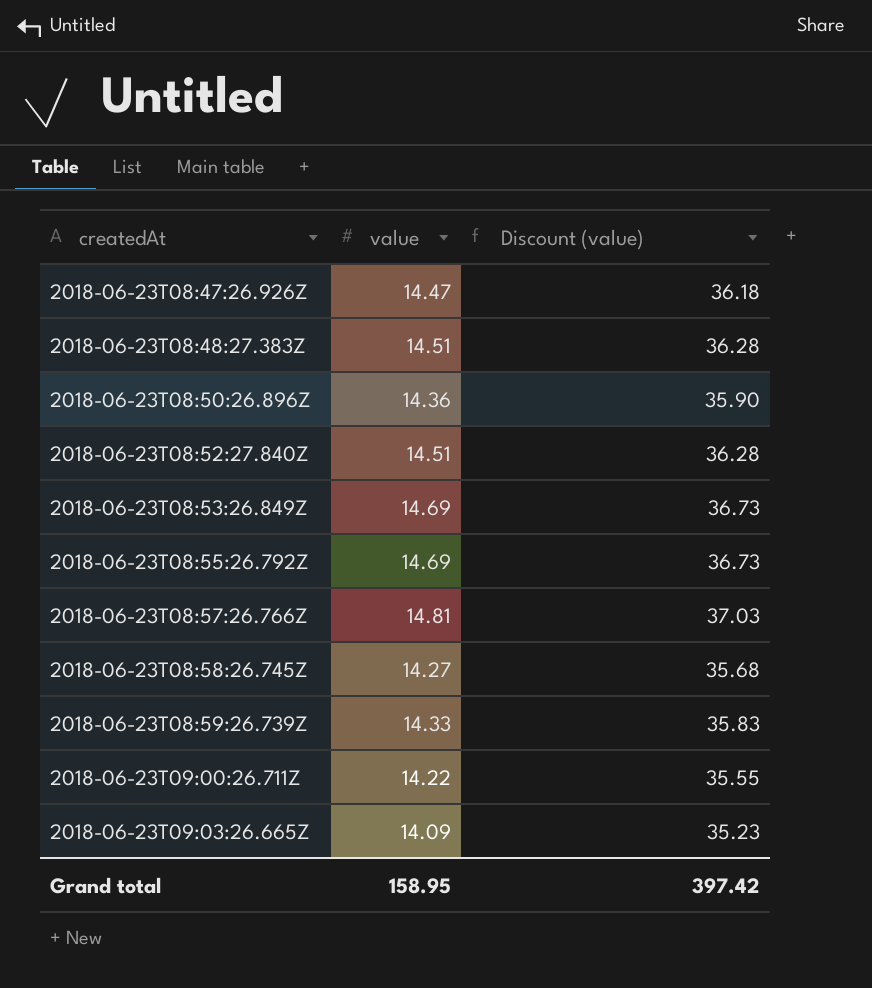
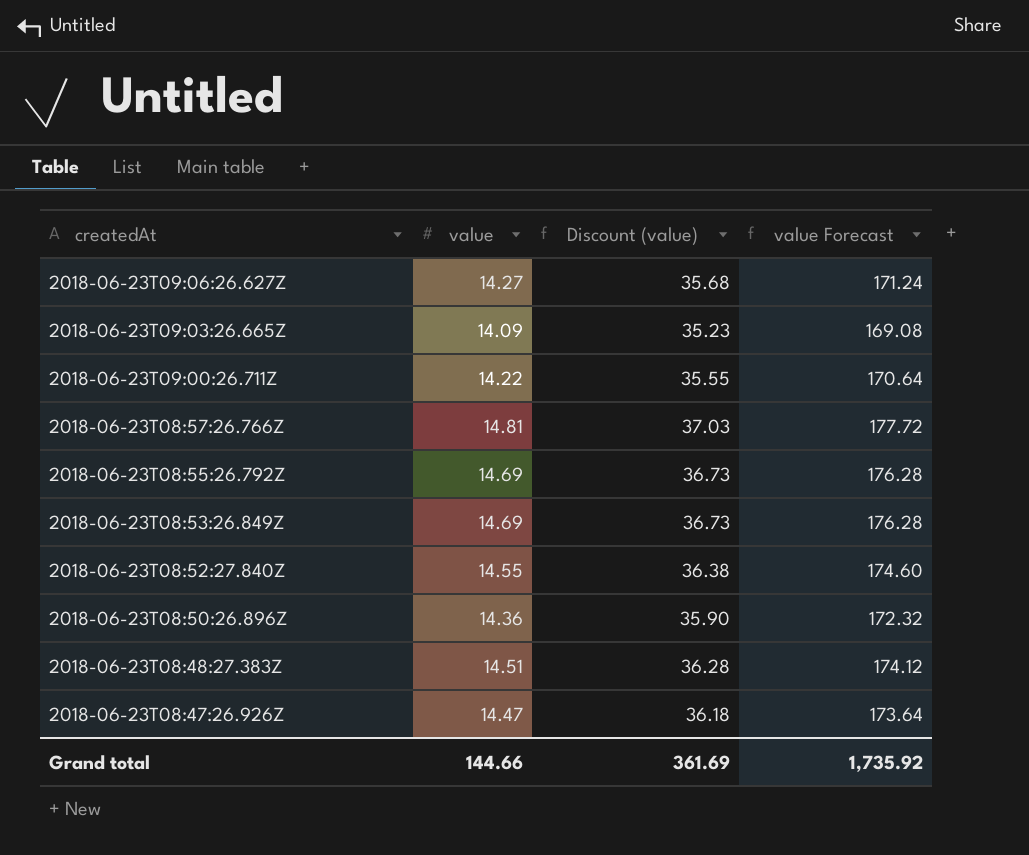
row order: createdAt ascending -> createdAt descending
column value Forecast | formula: none -> [value] * 12
row 2018-06-23T08:58:26.745Z: 14.27 | 35.68 -> none
row 2018-06-23T08:59:26.739Z: 14.33 | 35.83 -> none
row 2018-06-23T09:06:26.627Z: none -> 14.27 | 35.68 | 171.24
2018-06-23T08:52:27.840Z | value: 14.51 -> 14.55
2018-06-23T08:52:27.840Z | Discount (value): 36.28 -> 36.38
Grand total | value: 158.95 -> 144.66
Grand total | Discount (value): 397.42 -> 361.69

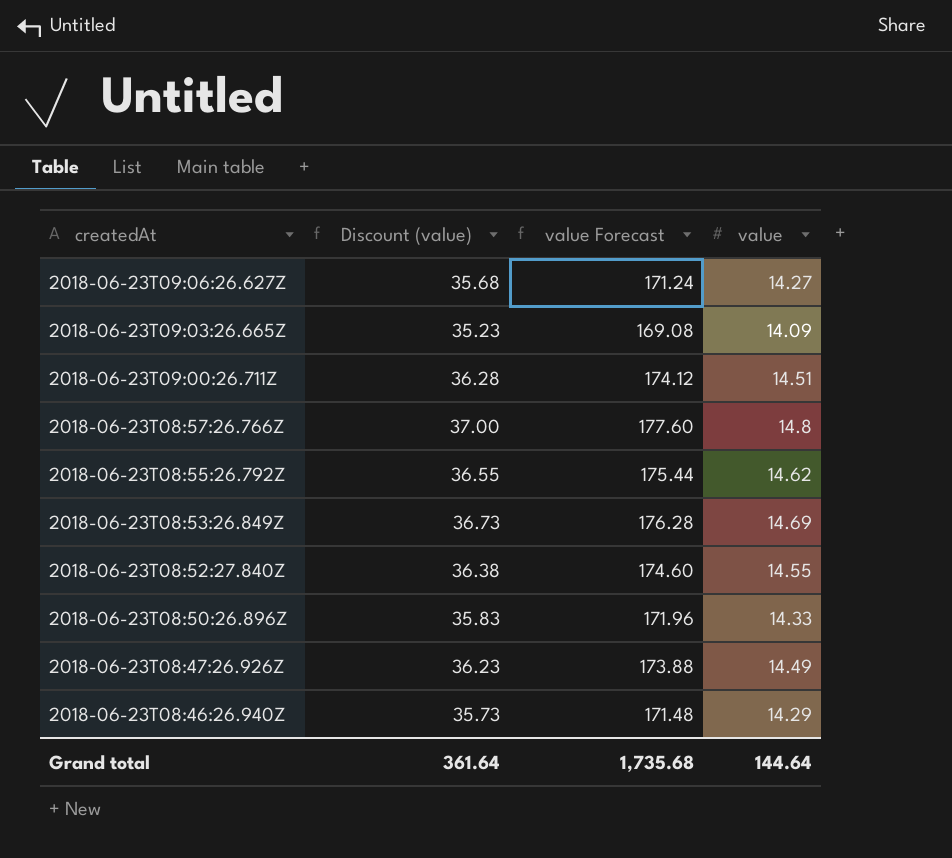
column value | position: 2 -> 4
row 2018-06-23T08:48:27.383Z: 14.51 | 36.28 | 174.12 -> none
2018-06-23T09:00:26.711Z | Discount (value): 35.55 -> 36.28
2018-06-23T09:00:26.711Z | value Forecast: 170.64 -> 174.12
2018-06-23T09:00:26.711Z | value: 14.22 -> 14.51
2018-06-23T08:57:26.766Z | Discount (value): 37.03 -> 37.00
2018-06-23T08:57:26.766Z | value Forecast: 177.72 -> 177.60
2018-06-23T08:57:26.766Z | value: 14.81 -> 14.8
2018-06-23T08:55:26.792Z | Discount (value): 36.73 -> 36.55
2018-06-23T08:55:26.792Z | value Forecast: 176.28 -> 175.44
2018-06-23T08:55:26.792Z | value: 14.69 -> 14.62
2018-06-23T08:50:26.896Z | Discount (value): 35.90 -> 35.83
2018-06-23T08:50:26.896Z | value Forecast: 172.32 -> 171.96
2018-06-23T08:50:26.896Z | value: 14.36 -> 14.33
2018-06-23T08:47:26.926Z | Discount (value): 36.18 -> 36.23
2018-06-23T08:47:26.926Z | value Forecast: 173.64 -> 173.88
2018-06-23T08:47:26.926Z | value: 14.47 -> 14.49
row 2018-06-23T08:46:26.940Z: none -> 35.73 | 171.48 | 14.29
Grand total | Discount (value): 361.69 -> 361.64
Grand total | value Forecast: 1,735.92 -> 1,735.68
Grand total | value: 144.66 -> 144.64

